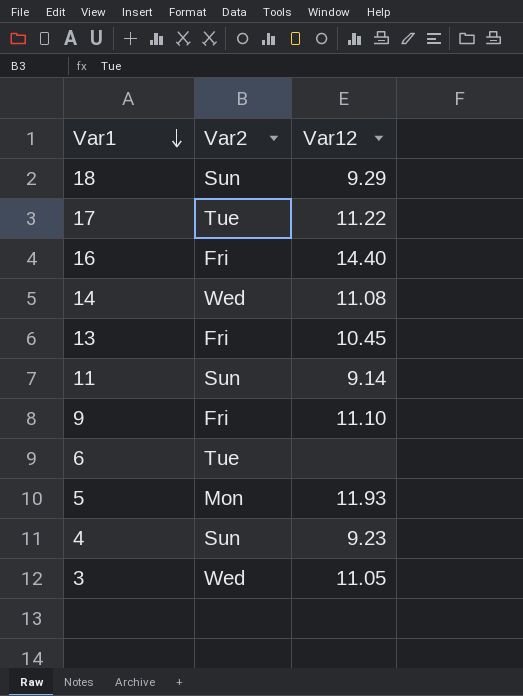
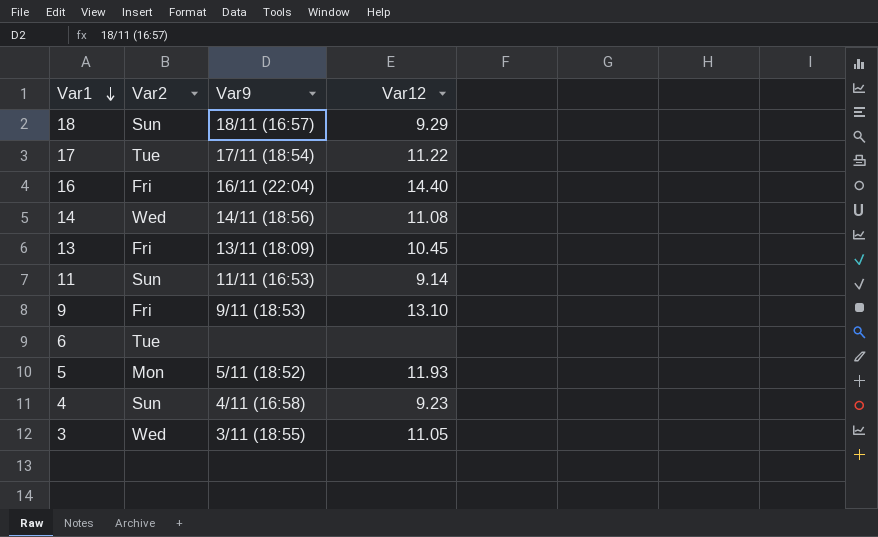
column Var9 | position: none -> 3
9 | Var12: 11.10 -> 13.10

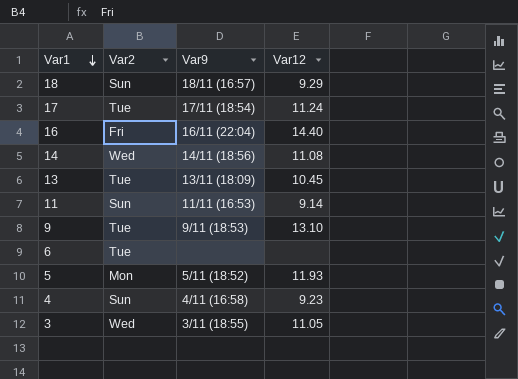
17 | Var12: 11.22 -> 11.24
13 | Var2: Fri -> Tue
9 | Var2: Fri -> Tue

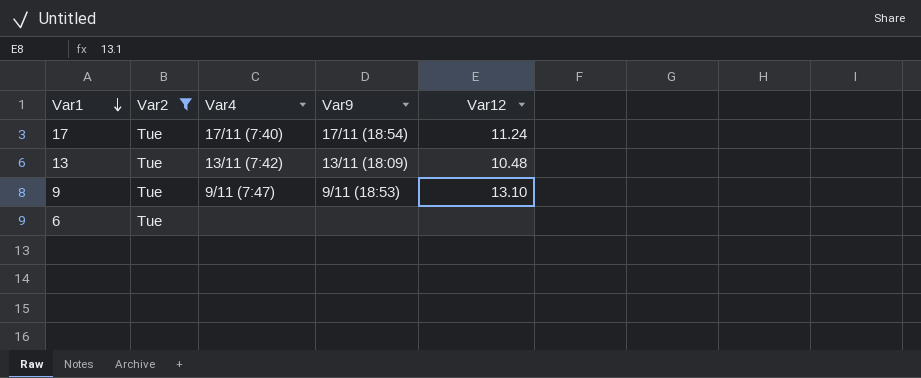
filter: none -> Var2 = Tue
column Var4 | position: none -> 3
13 | Var12: 10.45 -> 10.48

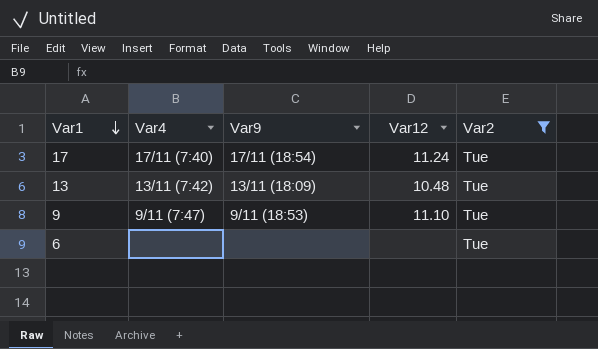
column Var2 | position: 2 -> 5
9 | Var12: 13.10 -> 11.10

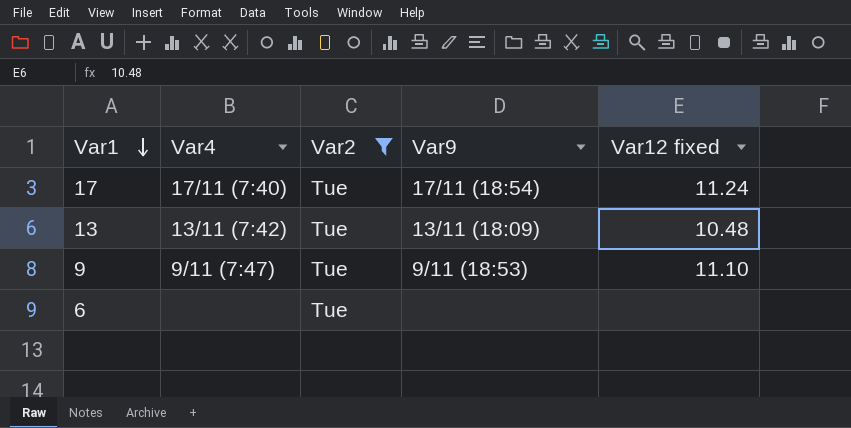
column Var2 | position: 5 -> 3
column name: Var12 -> Var12 fixed

